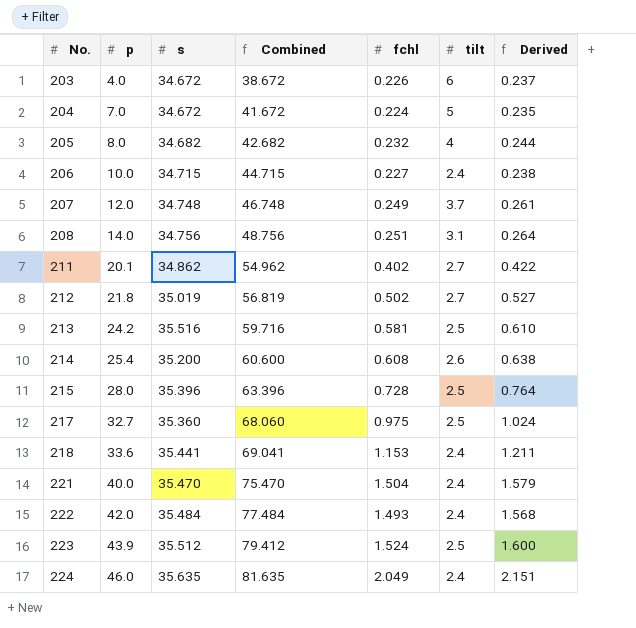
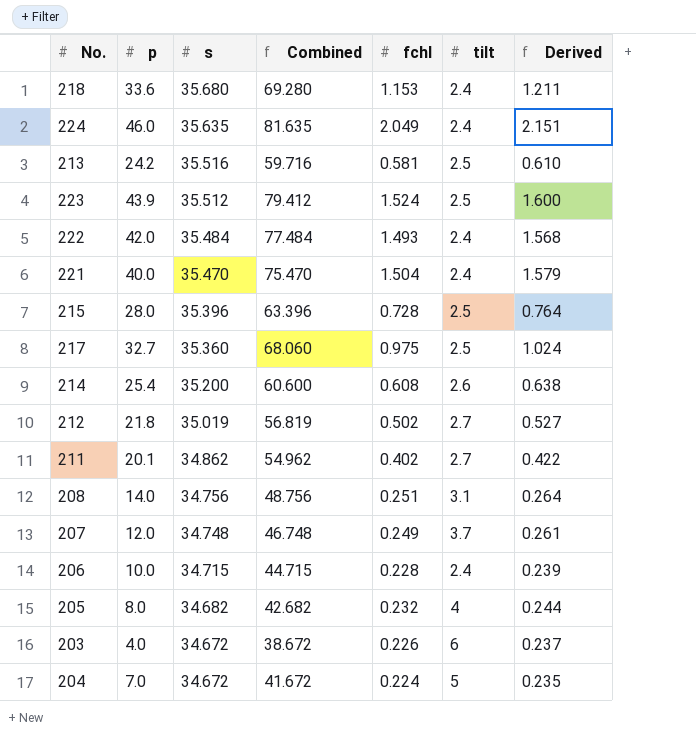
row order: No. ascending -> s descending
218 | s: 35.441 -> 35.680
218 | Combined: 69.041 -> 69.280
206 | fchl: 0.227 -> 0.228
206 | Derived: 0.238 -> 0.239

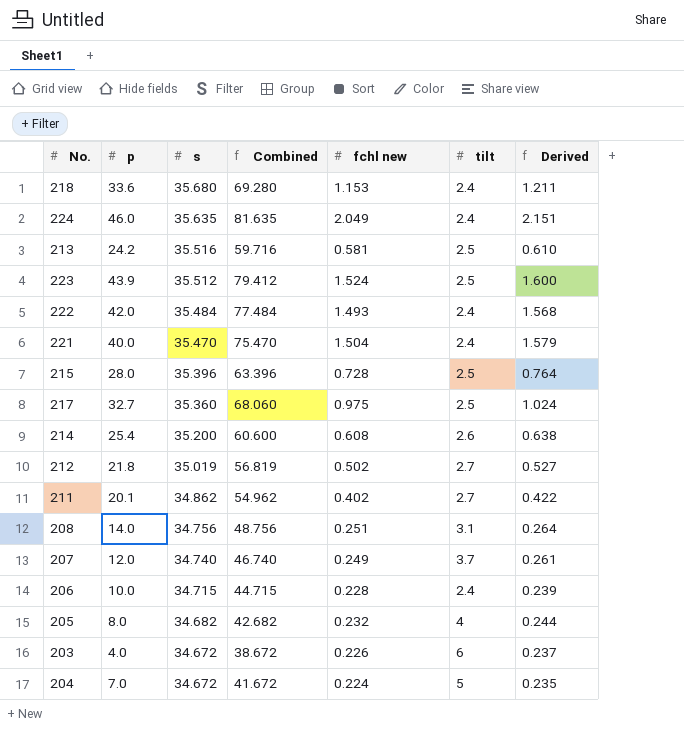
column name: fchl -> fchl new
207 | s: 34.748 -> 34.740
207 | Combined: 46.748 -> 46.740

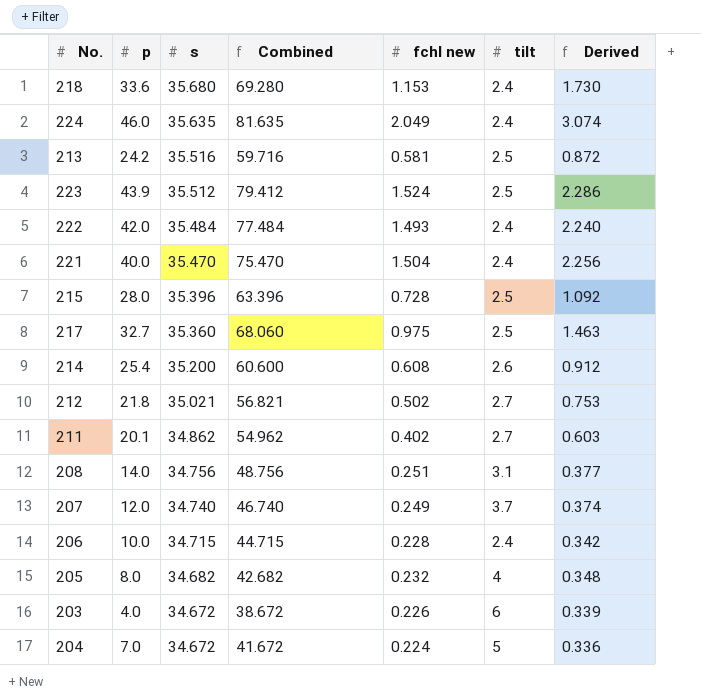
column Derived | formula: [fchl new] * 1.05 -> [fchl new] * 1.5
212 | s: 35.019 -> 35.021
212 | Combined: 56.819 -> 56.821

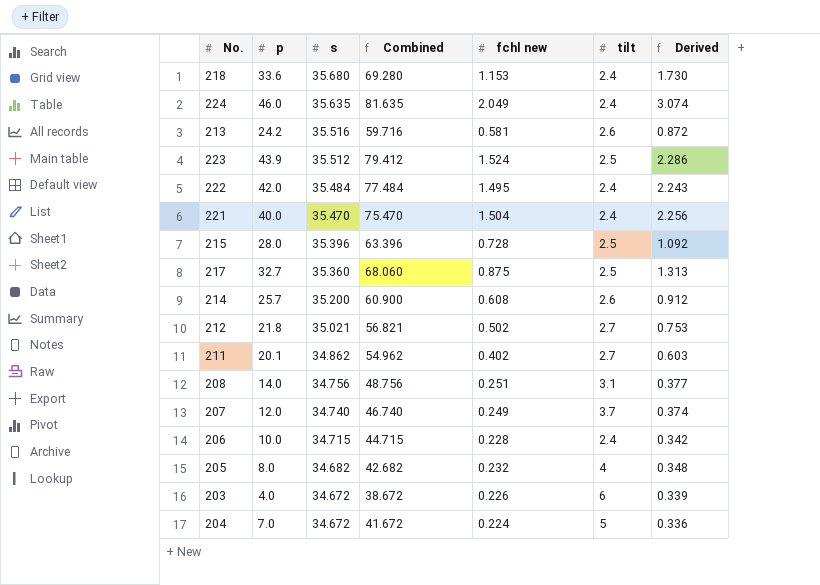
213 | tilt: 2.5 -> 2.6
222 | fchl new: 1.493 -> 1.495
222 | Derived: 2.240 -> 2.243
217 | fchl new: 0.975 -> 0.875
217 | Derived: 1.463 -> 1.313
214 | p: 25.4 -> 25.7
214 | Combined: 60.600 -> 60.900

